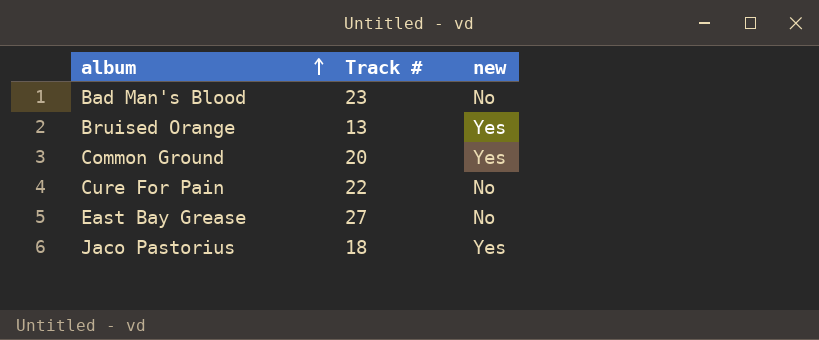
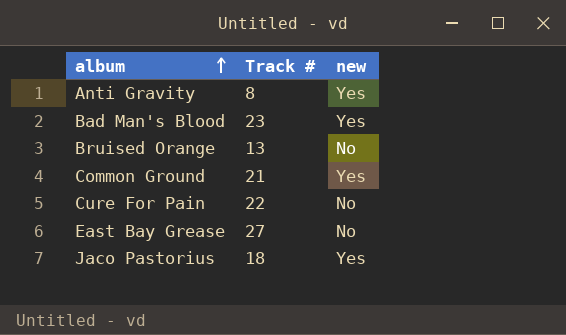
row Anti Gravity: none -> 8 | Yes
Bad Man's Blood | new: No -> Yes
Bruised Orange | new: Yes -> No
Common Ground | Track #: 20 -> 21

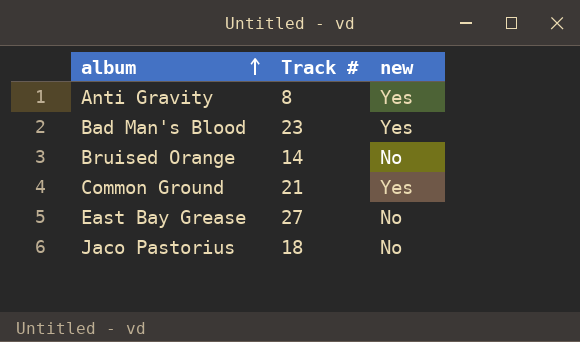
row Cure For Pain: 22 | No -> none
Bruised Orange | Track #: 13 -> 14
Jaco Pastorius | new: Yes -> No

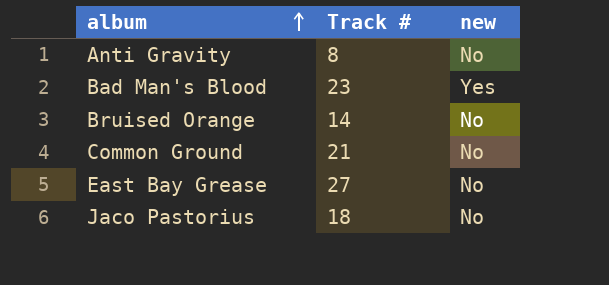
Anti Gravity | new: Yes -> No
Common Ground | new: Yes -> No

